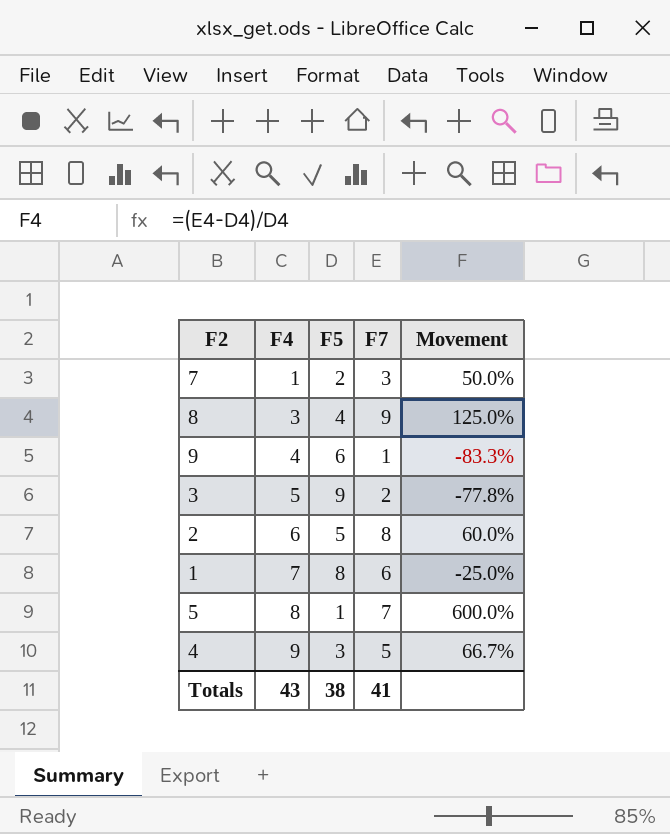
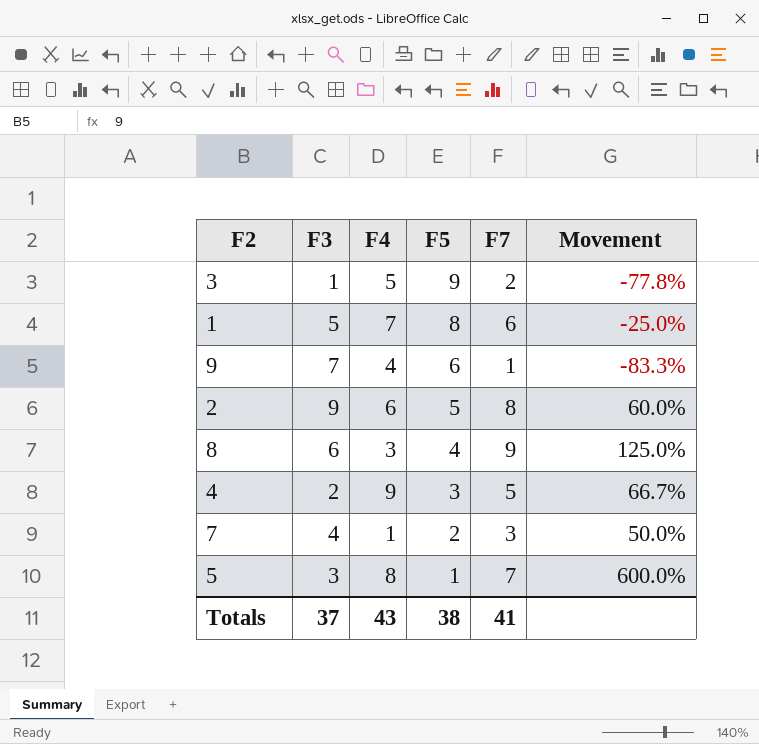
row order: F4 ascending -> F5 descending
column F3 | position: none -> 2

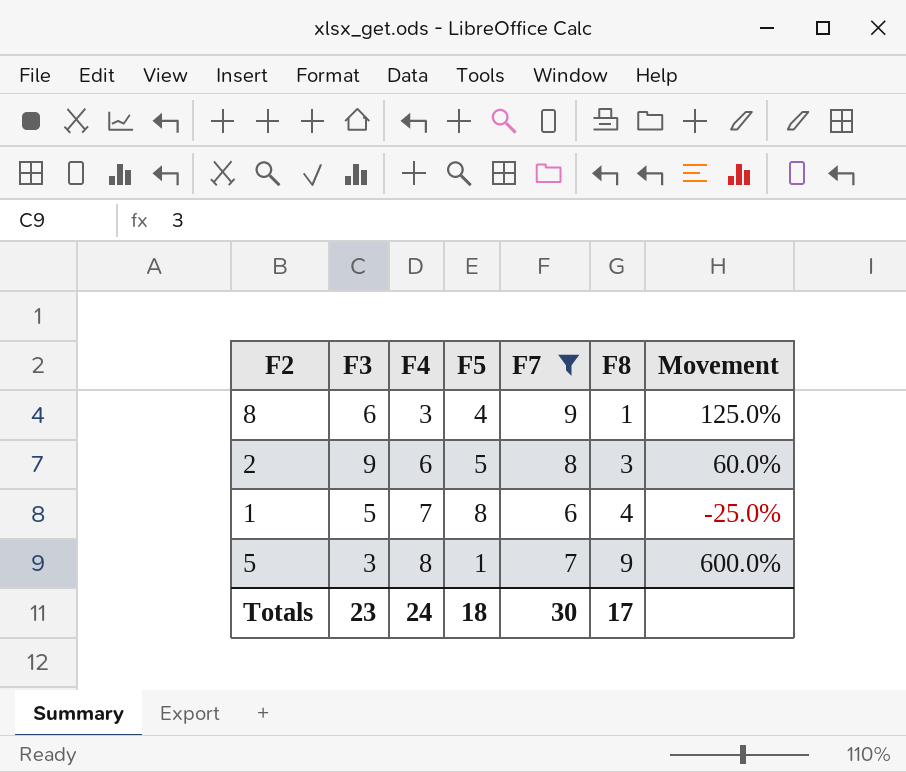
filter: none -> F7 >= 6
row order: F5 descending -> F4 ascending
column F8 | position: none -> 6
Totals | F3: 37 -> 23
Totals | F4: 43 -> 24
Totals | F5: 38 -> 18
Totals | F7: 41 -> 30

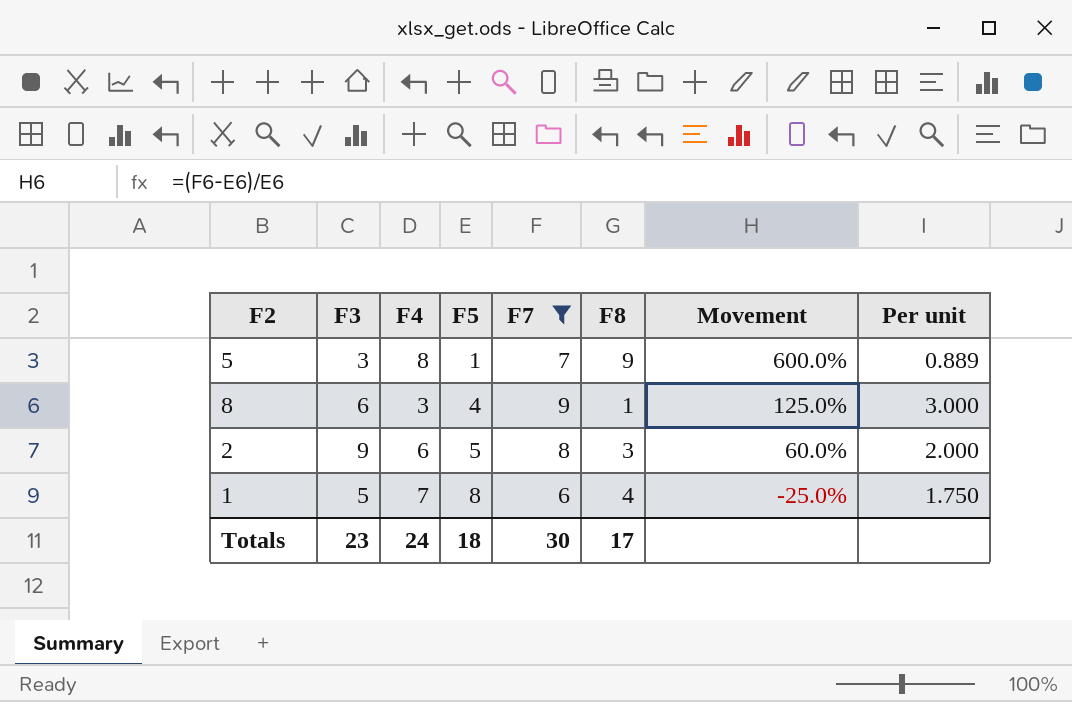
row order: F4 ascending -> F5 ascending
column Per unit | formula: none -> [F4] / [F8]

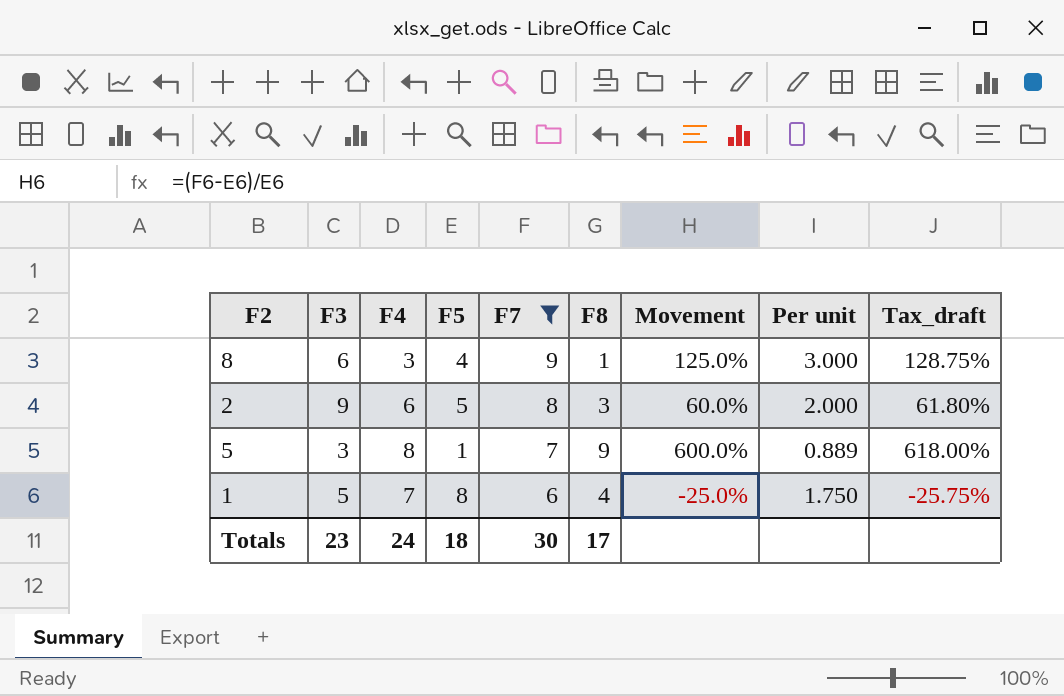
row order: F5 ascending -> F7 descending
column Tax_draft | formula: none -> [Movement] * 1.03

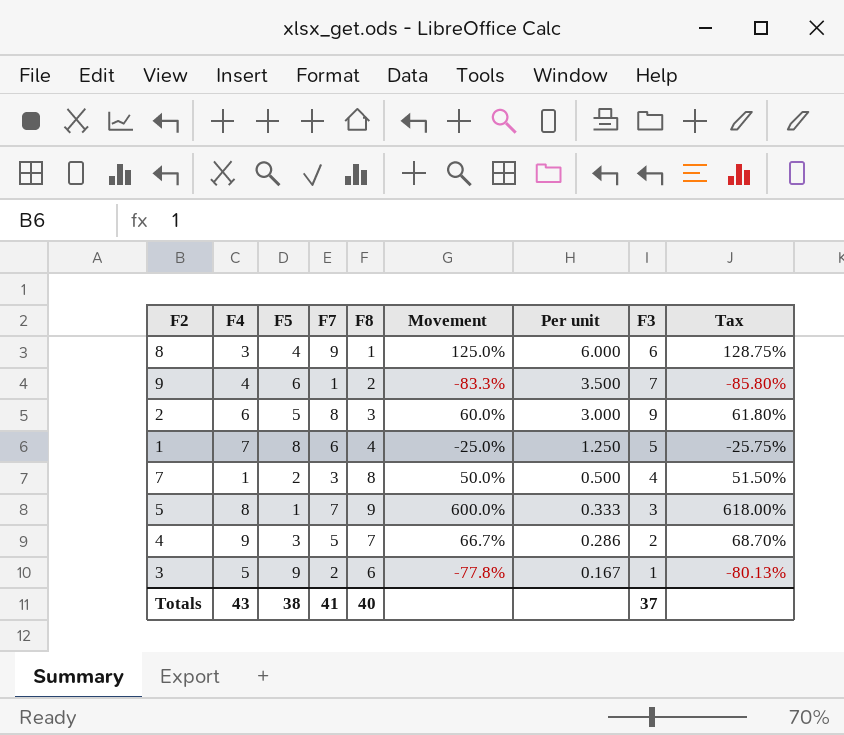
filter: F7 >= 6 -> none
row order: F7 descending -> Per unit descending
column Per unit | formula: [F4] / [F8] -> [F3] / [F8]
column F3 | position: 2 -> 8
column name: Tax_draft -> Tax
Totals | F4: 24 -> 43
Totals | F5: 18 -> 38
Totals | F7: 30 -> 41
Totals | F8: 17 -> 40
Totals | F3: 23 -> 37

